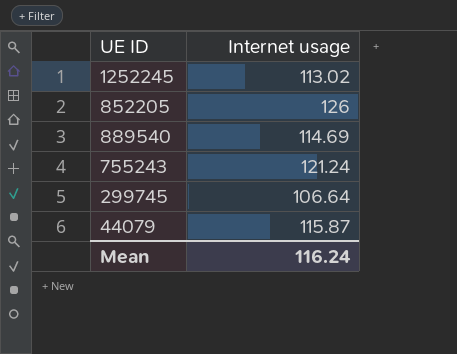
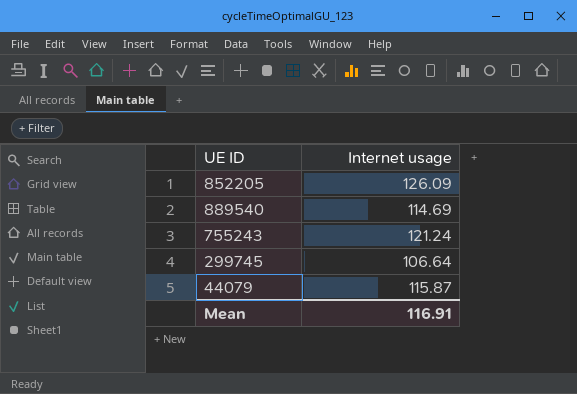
row 1252245: 113.02 -> none
852205 | Internet usage: 126 -> 126.09
Mean | Internet usage: 116.24 -> 116.91

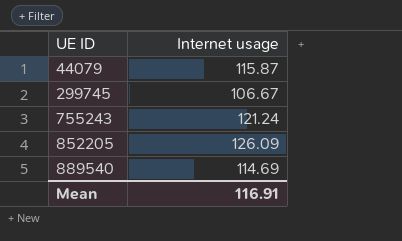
row order: none -> UE ID ascending
299745 | Internet usage: 106.64 -> 106.67

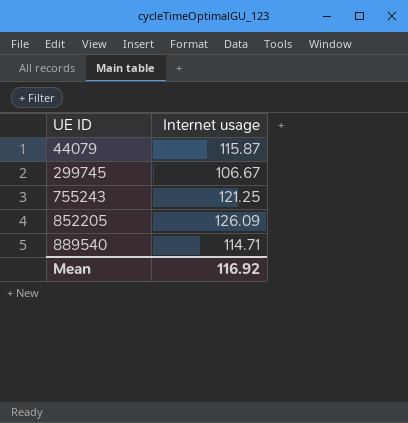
755243 | Internet usage: 121.24 -> 121.25
889540 | Internet usage: 114.69 -> 114.71
Mean | Internet usage: 116.91 -> 116.92

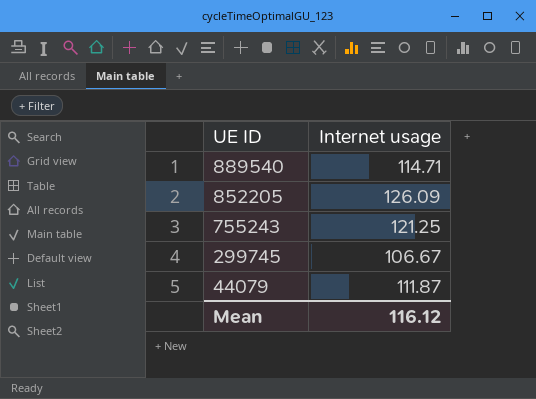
row order: UE ID ascending -> UE ID descending
44079 | Internet usage: 115.87 -> 111.87
Mean | Internet usage: 116.92 -> 116.12

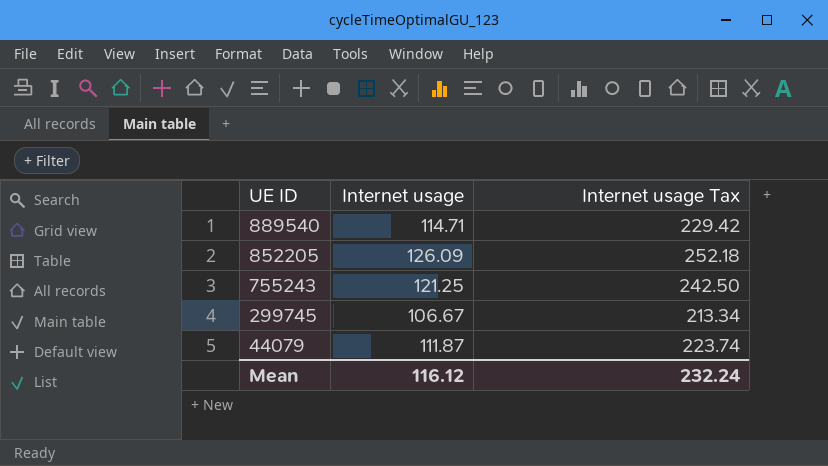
column Internet usage Tax | formula: none -> [Internet usage] * 2

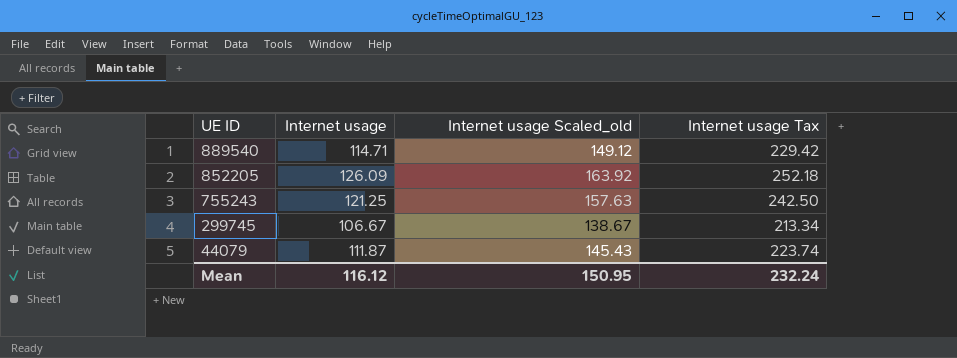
column Internet usage Scaled_old | formula: none -> [Internet usage] * 1.3

